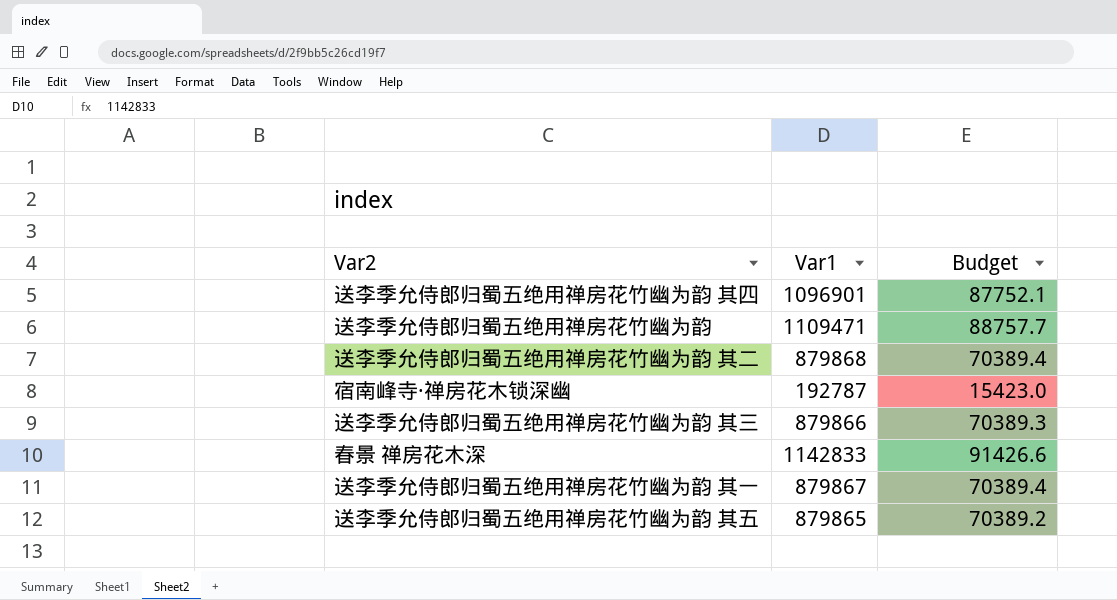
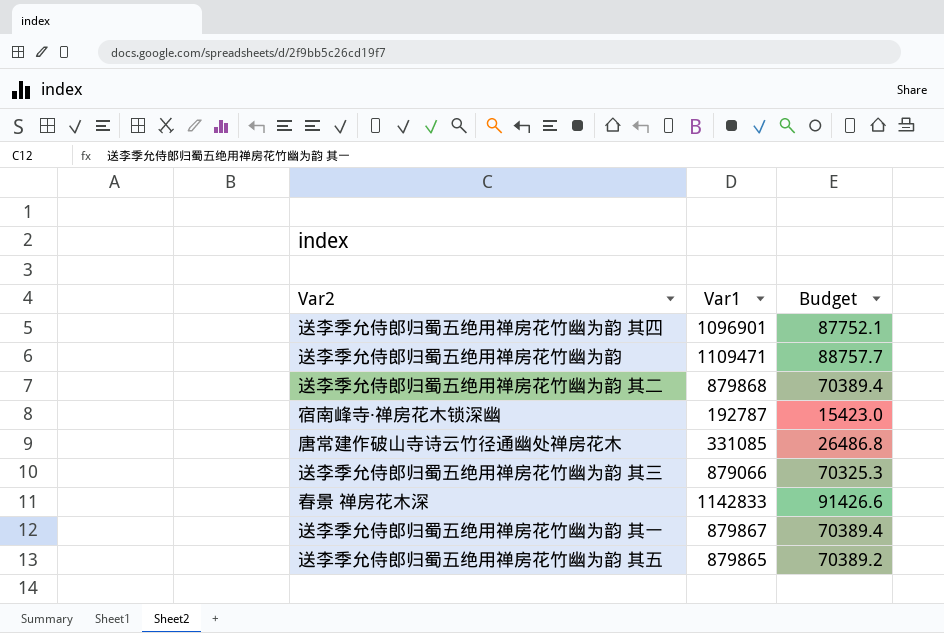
row 唐常建作破山寺诗云竹径通幽处禅房花木: none -> 331085 | 26486.8
送李季允侍郎归蜀五绝用禅房花竹幽为韵 其三 | Var1: 879866 -> 879066
送李季允侍郎归蜀五绝用禅房花竹幽为韵 其三 | Budget: 70389.3 -> 70325.3

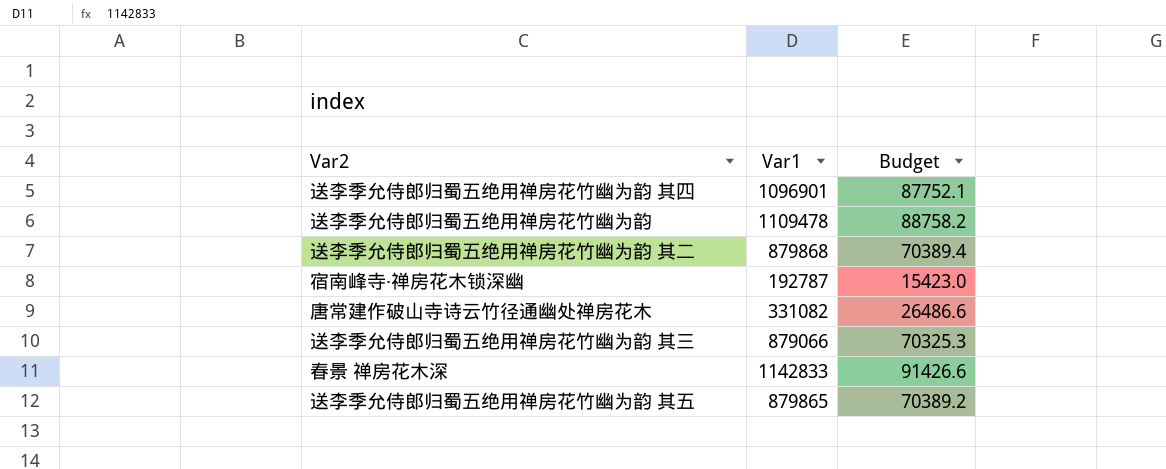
row 送李季允侍郎归蜀五绝用禅房花竹幽为韵 其一: 879867 | 70389.4 -> none
送李季允侍郎归蜀五绝用禅房花竹幽为韵 | Var1: 1109471 -> 1109478
送李季允侍郎归蜀五绝用禅房花竹幽为韵 | Budget: 88757.7 -> 88758.2
唐常建作破山寺诗云竹径通幽处禅房花木 | Var1: 331085 -> 331082
唐常建作破山寺诗云竹径通幽处禅房花木 | Budget: 26486.8 -> 26486.6

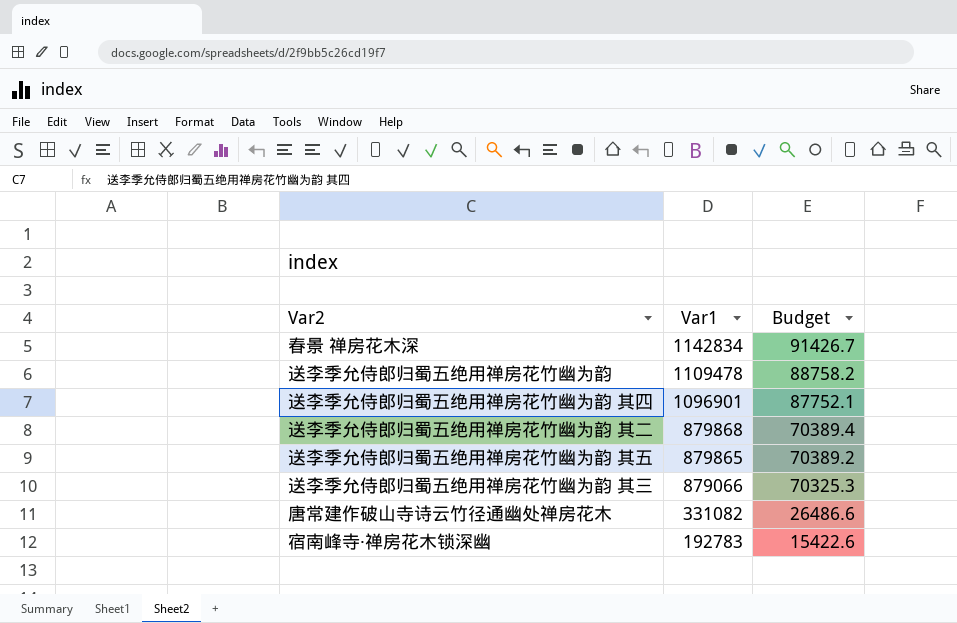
row order: none -> Var1 descending
春景 禅房花木深 | Var1: 1142833 -> 1142834
春景 禅房花木深 | Budget: 91426.6 -> 91426.7
宿南峰寺·禅房花木锁深幽 | Var1: 192787 -> 192783
宿南峰寺·禅房花木锁深幽 | Budget: 15423.0 -> 15422.6

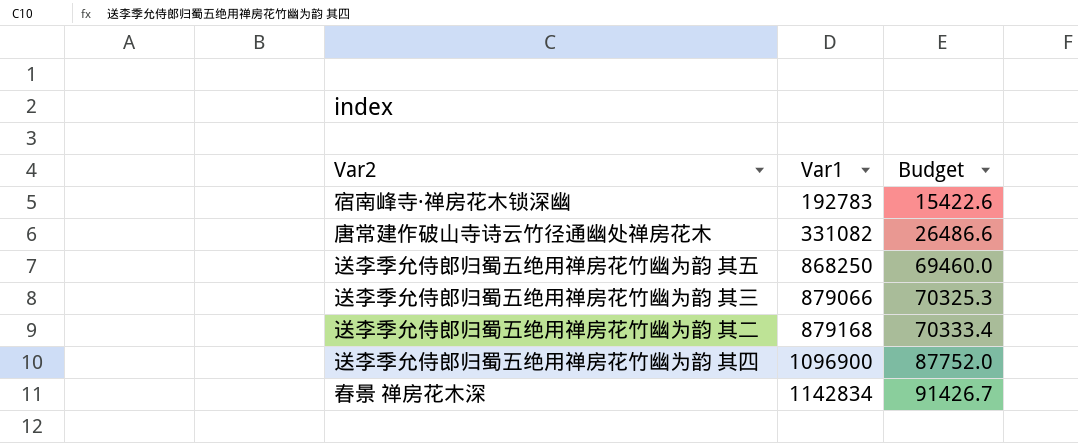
row order: Var1 descending -> Var1 ascending
row 送李季允侍郎归蜀五绝用禅房花竹幽为韵: 1109478 | 88758.2 -> none
送李季允侍郎归蜀五绝用禅房花竹幽为韵 其五 | Var1: 879865 -> 868250
送李季允侍郎归蜀五绝用禅房花竹幽为韵 其五 | Budget: 70389.2 -> 69460.0
送李季允侍郎归蜀五绝用禅房花竹幽为韵 其二 | Var1: 879868 -> 879168
送李季允侍郎归蜀五绝用禅房花竹幽为韵 其二 | Budget: 70389.4 -> 70333.4
送李季允侍郎归蜀五绝用禅房花竹幽为韵 其四 | Var1: 1096901 -> 1096900
送李季允侍郎归蜀五绝用禅房花竹幽为韵 其四 | Budget: 87752.1 -> 87752.0

